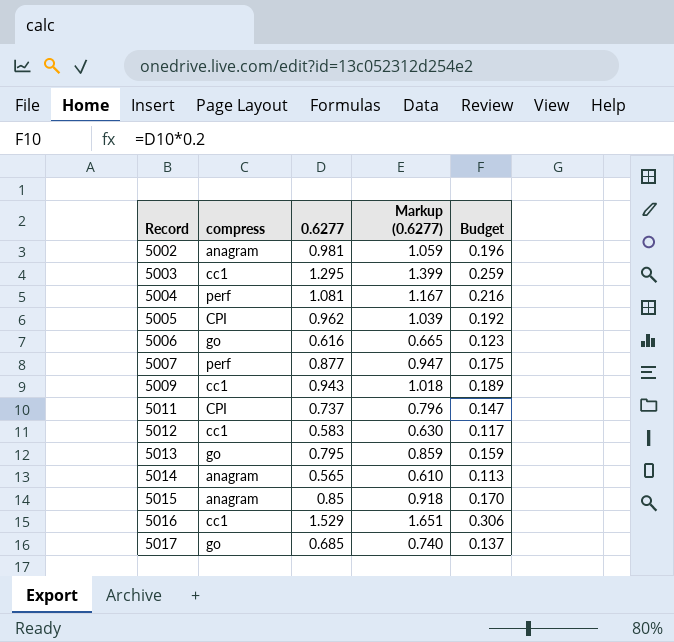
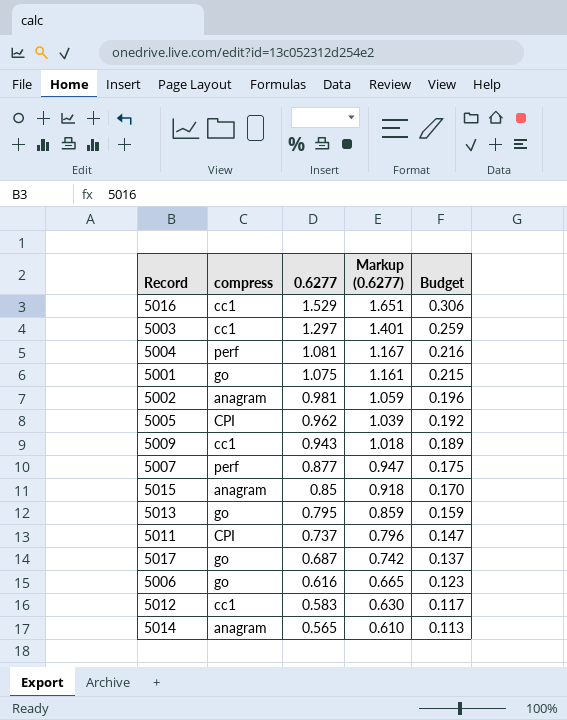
row order: Record ascending -> 0.6277 descending
5003 | 0.6277: 1.295 -> 1.297
5003 | Markup (0.6277): 1.399 -> 1.401
row 5001: none -> go | 1.075 | 1.161 | 0.215
5017 | 0.6277: 0.685 -> 0.687
5017 | Markup (0.6277): 0.740 -> 0.742

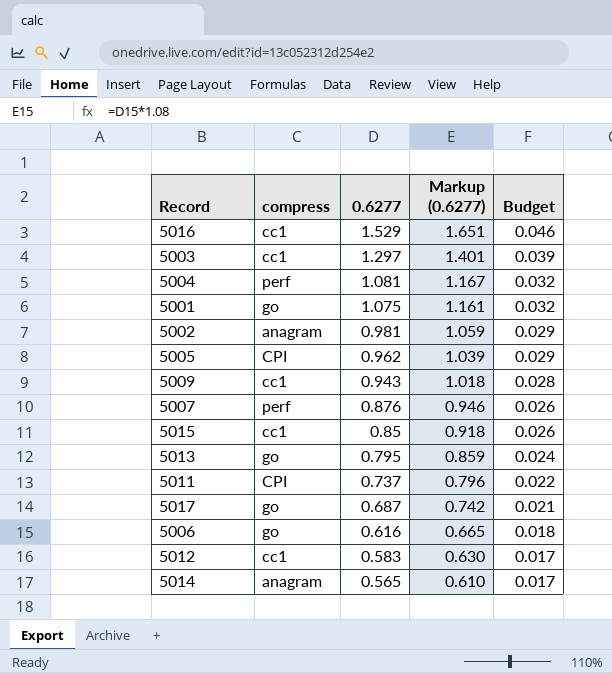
column Budget | formula: [0.6277] * 0.2 -> [0.6277] * 0.03
5007 | 0.6277: 0.877 -> 0.876
5007 | Markup (0.6277): 0.947 -> 0.946
5015 | compress: anagram -> cc1

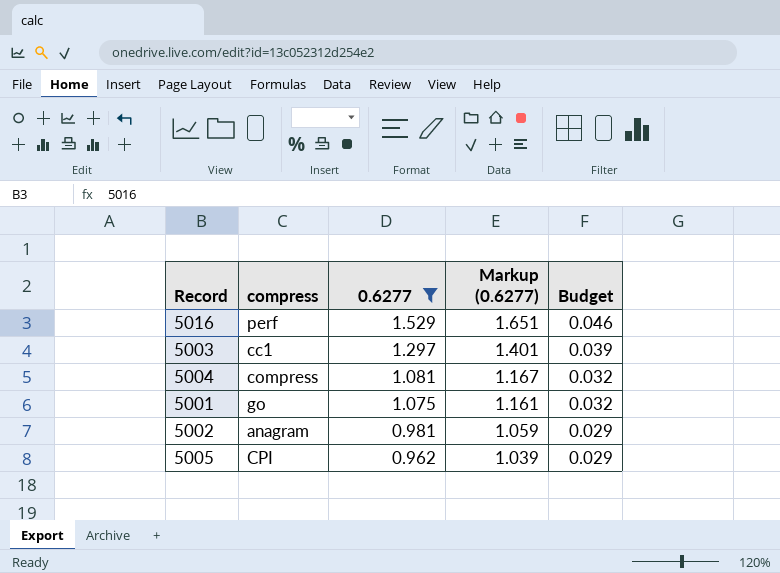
filter: none -> 0.6277 >= 0.962
5016 | compress: cc1 -> perf
5004 | compress: perf -> compress

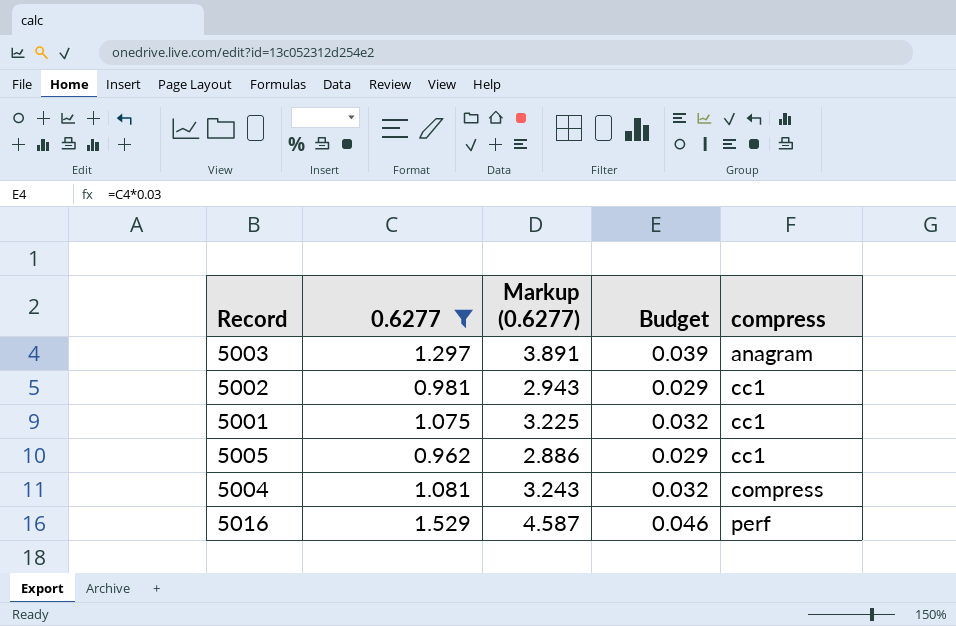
row order: 0.6277 descending -> compress ascending
column Markup (0.6277) | formula: [0.6277] * 1.08 -> [0.6277] * 3
column compress | position: 2 -> 5
5003 | compress: cc1 -> anagram
5002 | compress: anagram -> cc1
5001 | compress: go -> cc1
5005 | compress: CPI -> cc1

